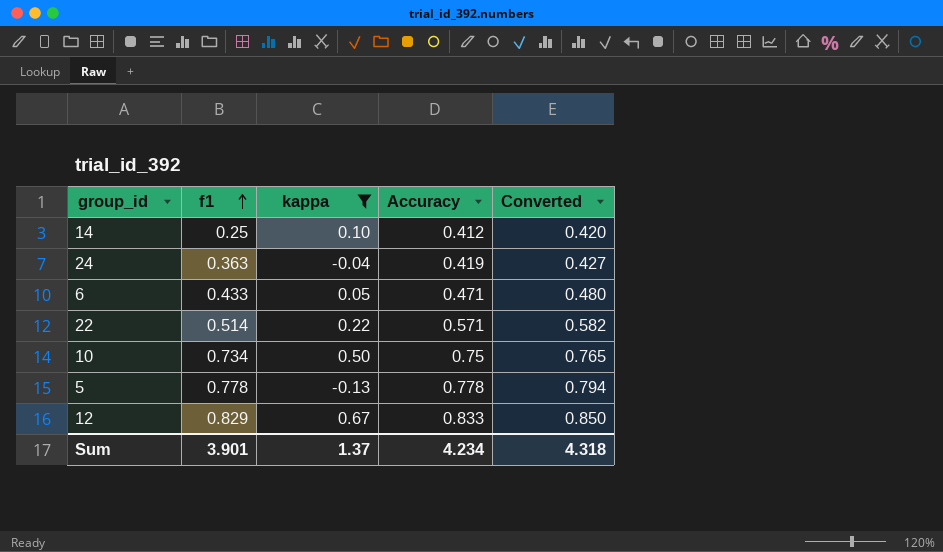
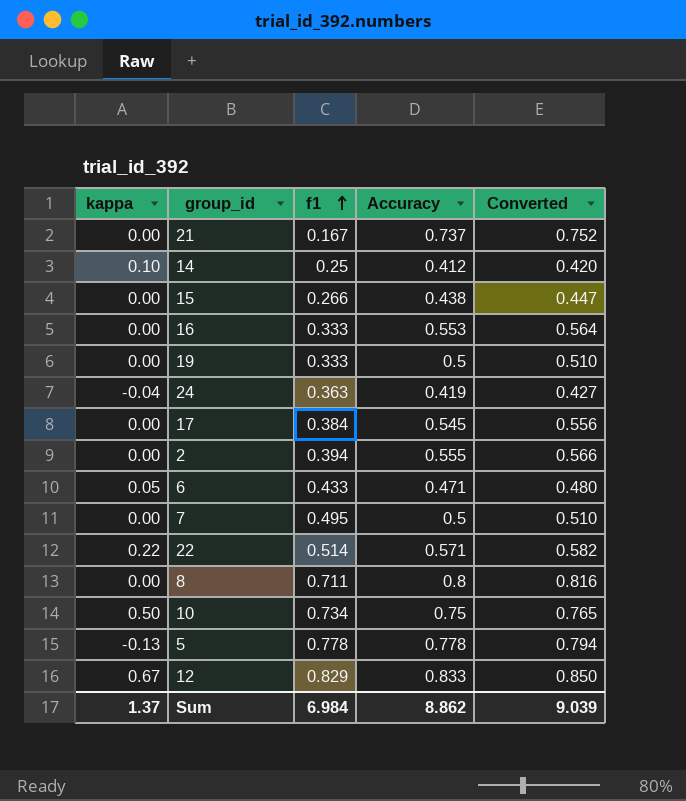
filter: kappa != 0.00 -> none
column kappa | position: 3 -> 1
Sum | f1: 3.901 -> 6.984
Sum | Accuracy: 4.234 -> 8.862
Sum | Converted: 4.318 -> 9.039

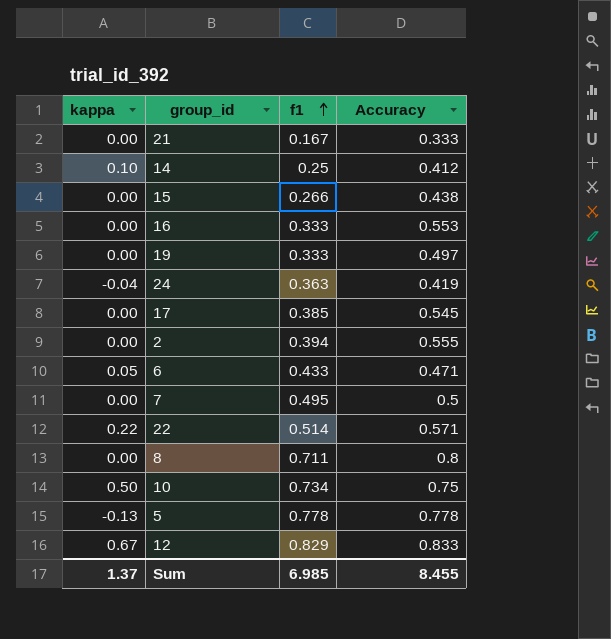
column Converted | formula: [Accuracy] * 1.02 -> none
21 | Accuracy: 0.737 -> 0.333
19 | Accuracy: 0.5 -> 0.497
17 | f1: 0.384 -> 0.385
Sum | f1: 6.984 -> 6.985
Sum | Accuracy: 8.862 -> 8.455

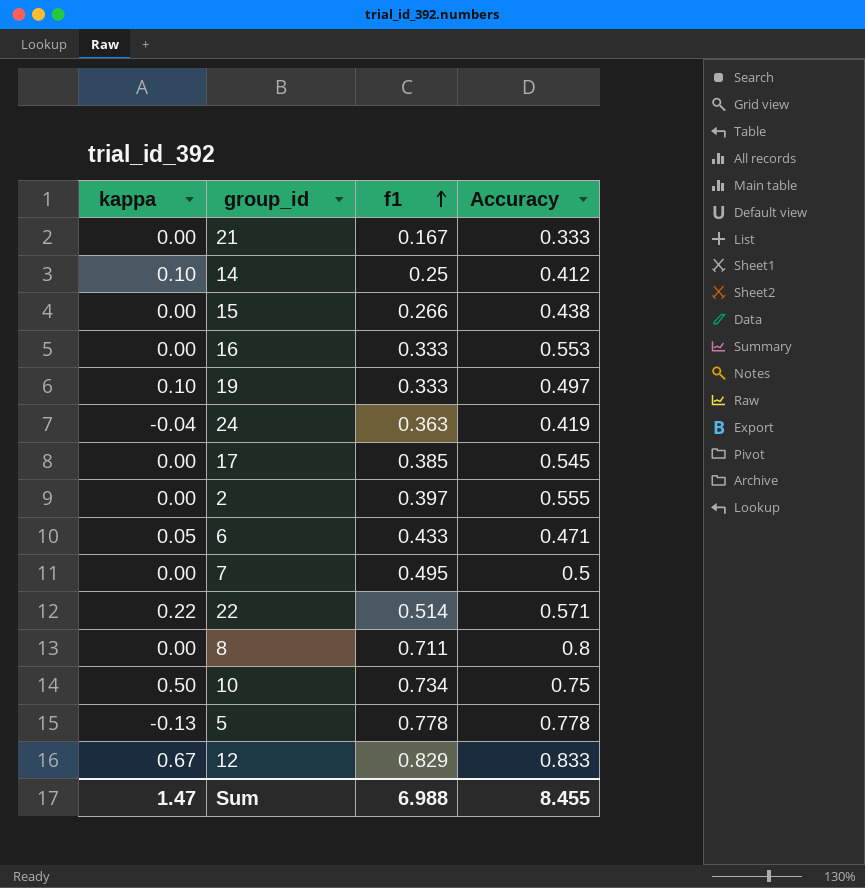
19 | kappa: 0.00 -> 0.10
2 | f1: 0.394 -> 0.397
Sum | kappa: 1.37 -> 1.47
Sum | f1: 6.985 -> 6.988

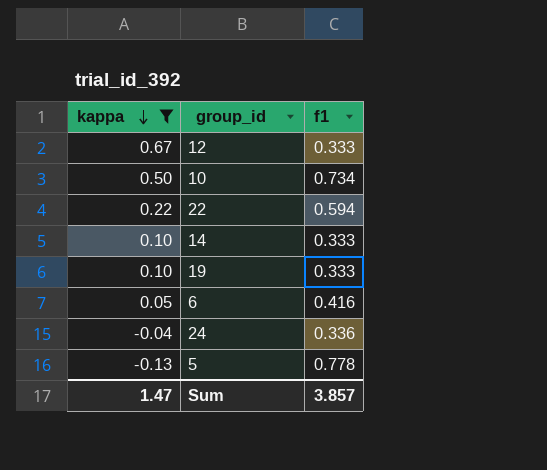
filter: none -> kappa != 0.00
row order: f1 ascending -> kappa descending
column Accuracy | position: 4 -> none
12 | f1: 0.829 -> 0.333
22 | f1: 0.514 -> 0.594
14 | f1: 0.25 -> 0.333
6 | f1: 0.433 -> 0.416
24 | f1: 0.363 -> 0.336
Sum | f1: 6.988 -> 3.857

